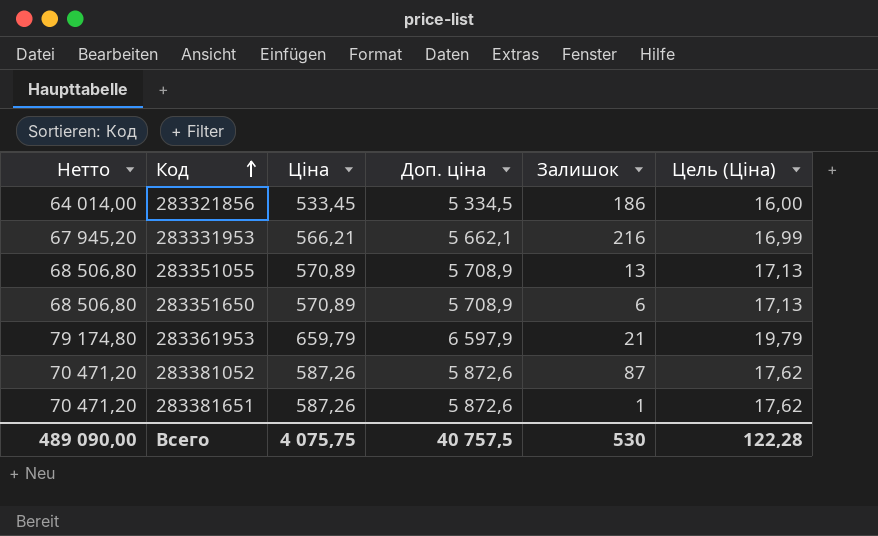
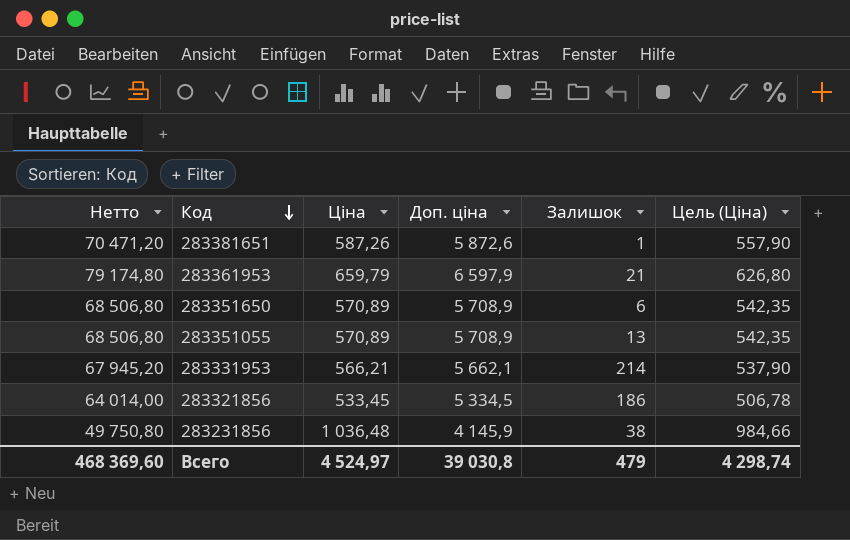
row order: Код ascending -> Код descending
column Цель (Ціна) | formula: [Ціна] * 0,03 -> [Ціна] * 0,95
row 283381052: 70 471,20 | 587,26 | 5 872,6 | 87 | 17,62 -> none
283331953 | Залишок: 216 -> 214
row 283231856: none -> 49 750,80 | 1 036,48 | 4 145,9 | 38 | 984,66
Всего | Нетто: 489 090,00 -> 468 369,60
Всего | Ціна: 4 075,75 -> 4 524,97
Всего | Доп. ціна: 40 757,5 -> 39 030,8
Всего | Залишок: 530 -> 479
Всего | Цель (Ціна): 122,28 -> 4 298,74

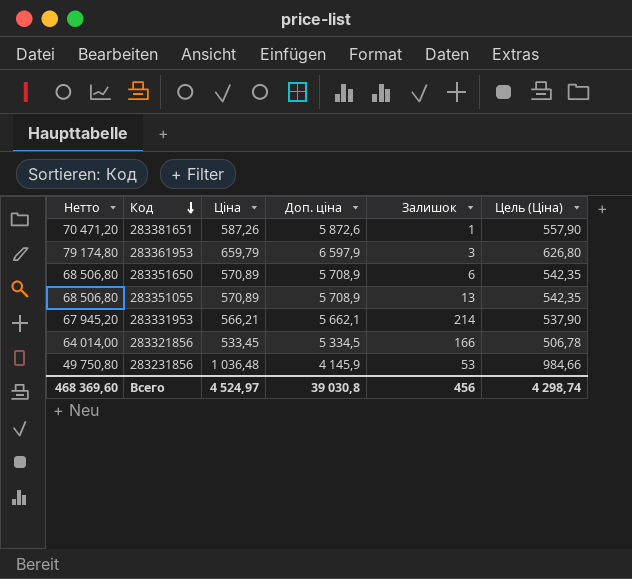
283361953 | Залишок: 21 -> 3
283321856 | Залишок: 186 -> 166
283231856 | Залишок: 38 -> 53
Всего | Залишок: 479 -> 456

